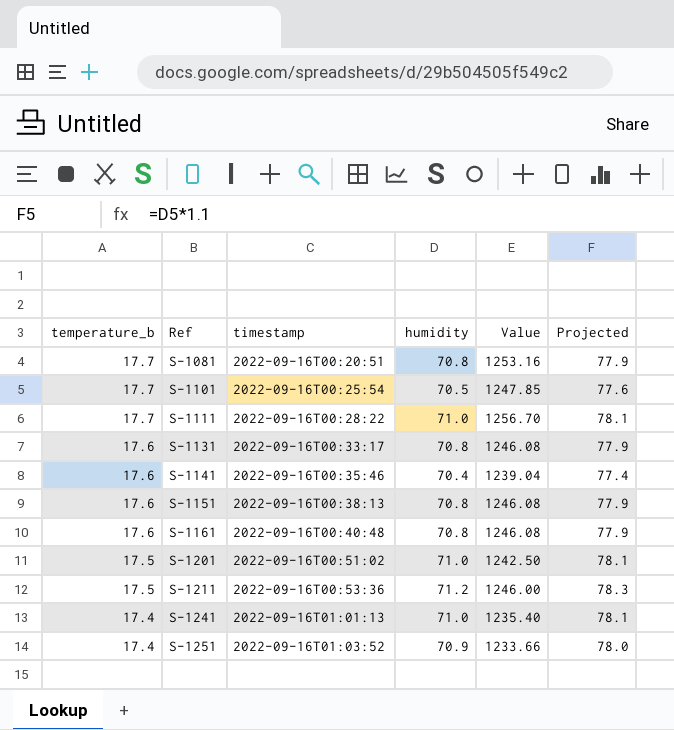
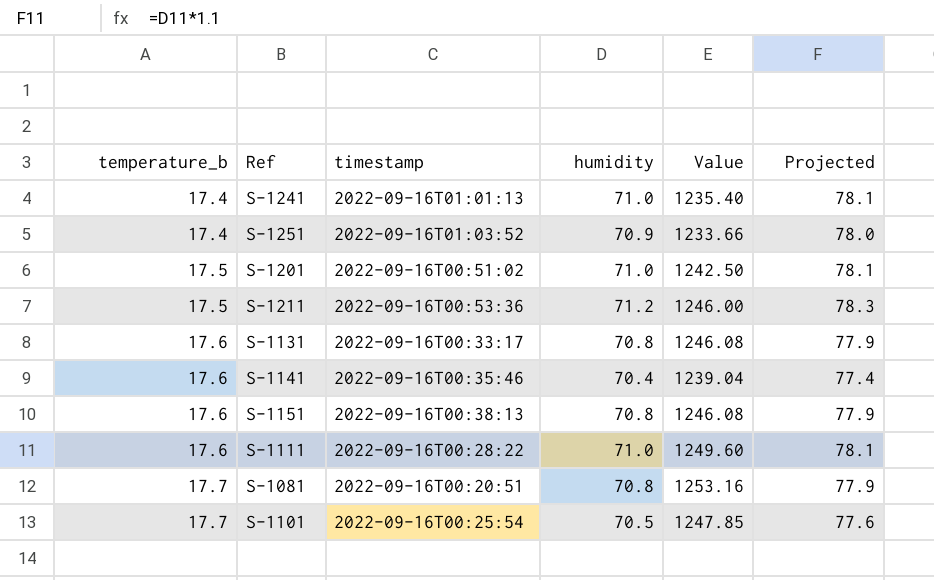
row order: temperature_b descending -> temperature_b ascending
row S-1161: 17.6 | 2022-09-16T00:40:48 | 70.8 | 1246.08 | 77.9 -> none
S-1111 | temperature_b: 17.7 -> 17.6
S-1111 | Value: 1256.70 -> 1249.60

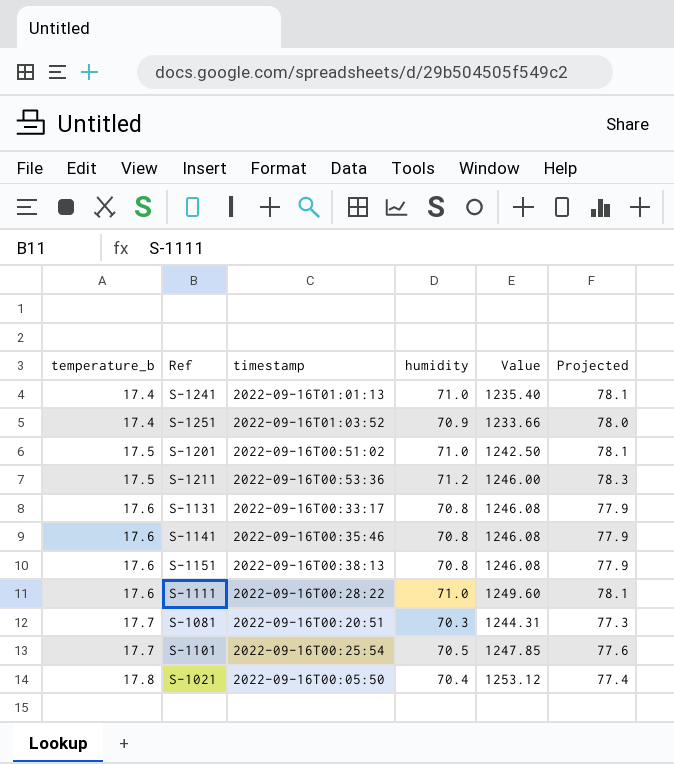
S-1141 | humidity: 70.4 -> 70.8
S-1141 | Value: 1239.04 -> 1246.08
S-1141 | Projected: 77.4 -> 77.9
S-1081 | humidity: 70.8 -> 70.3
S-1081 | Value: 1253.16 -> 1244.31
S-1081 | Projected: 77.9 -> 77.3
row S-1021: none -> 17.8 | 2022-09-16T00:05:50 | 70.4 | 1253.12 | 77.4

